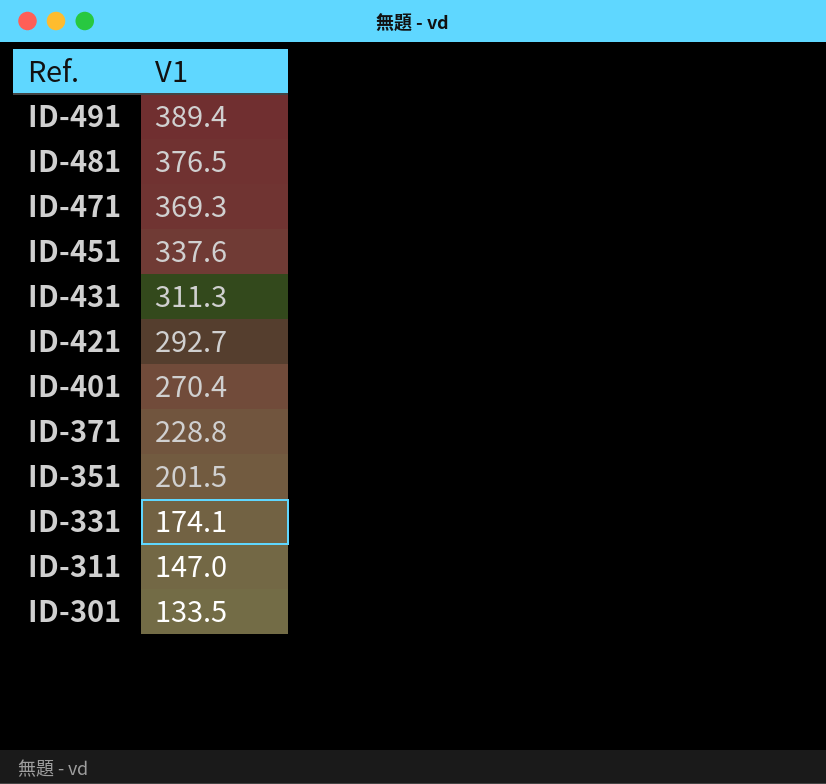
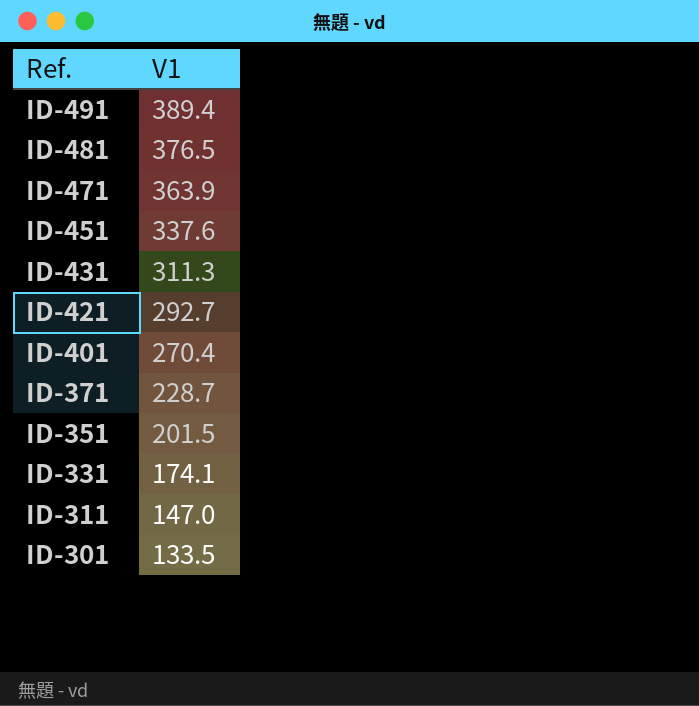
ID-471 | V1: 369.3 -> 363.9
ID-371 | V1: 228.8 -> 228.7

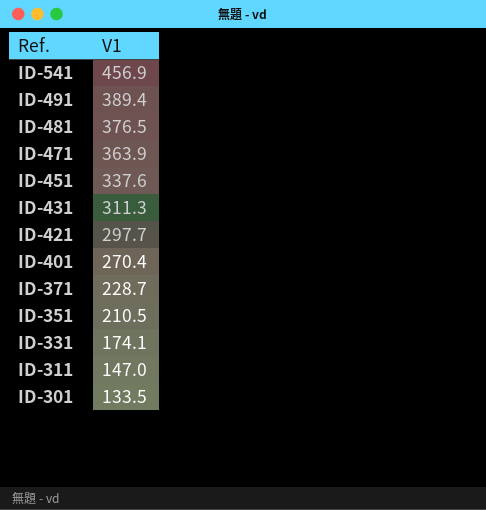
row ID-541: none -> 456.9
ID-421 | V1: 292.7 -> 297.7
ID-351 | V1: 201.5 -> 210.5

